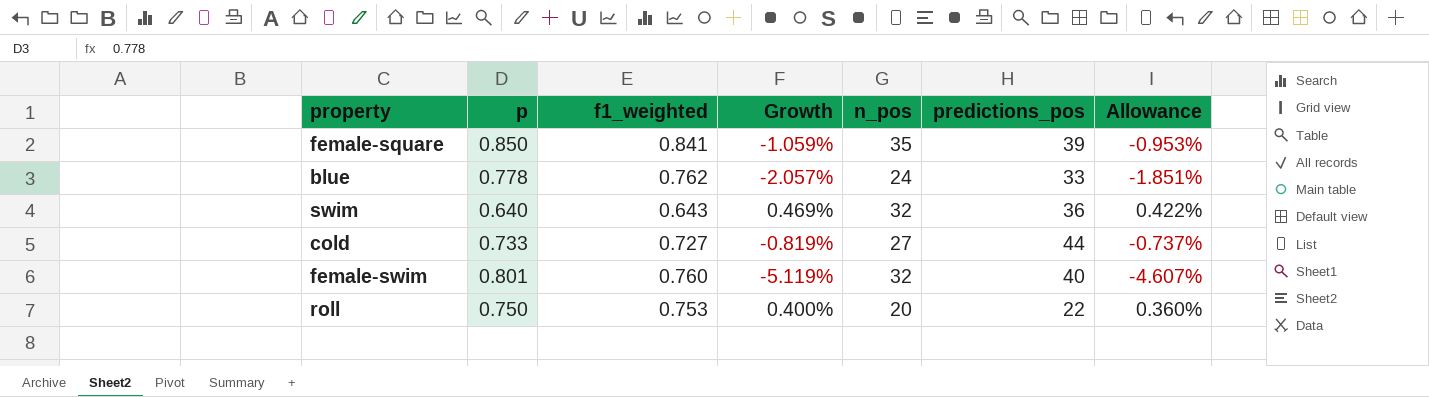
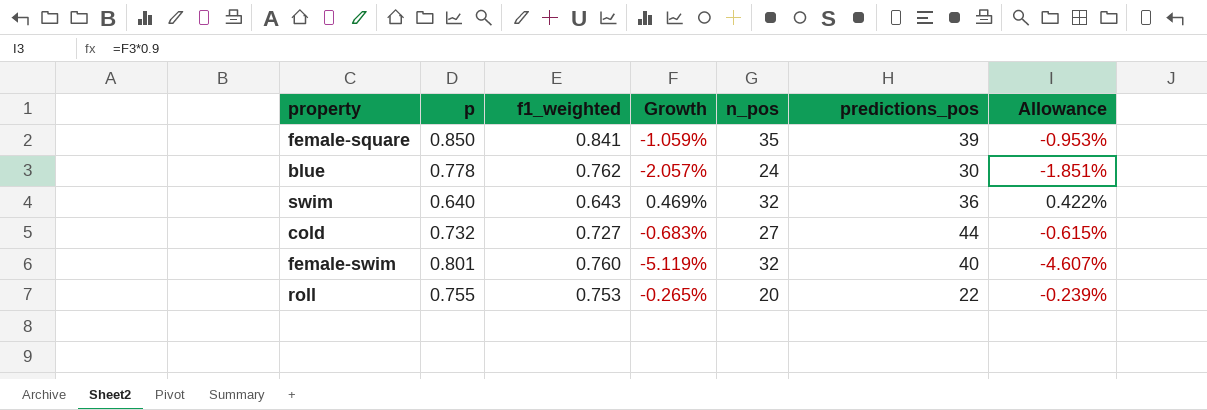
blue | predictions_pos: 33 -> 30
cold | p: 0.733 -> 0.732
cold | Growth: -0.819% -> -0.683%
cold | Allowance: -0.737% -> -0.615%
roll | p: 0.750 -> 0.755
roll | Growth: 0.400% -> -0.265%
roll | Allowance: 0.360% -> -0.239%

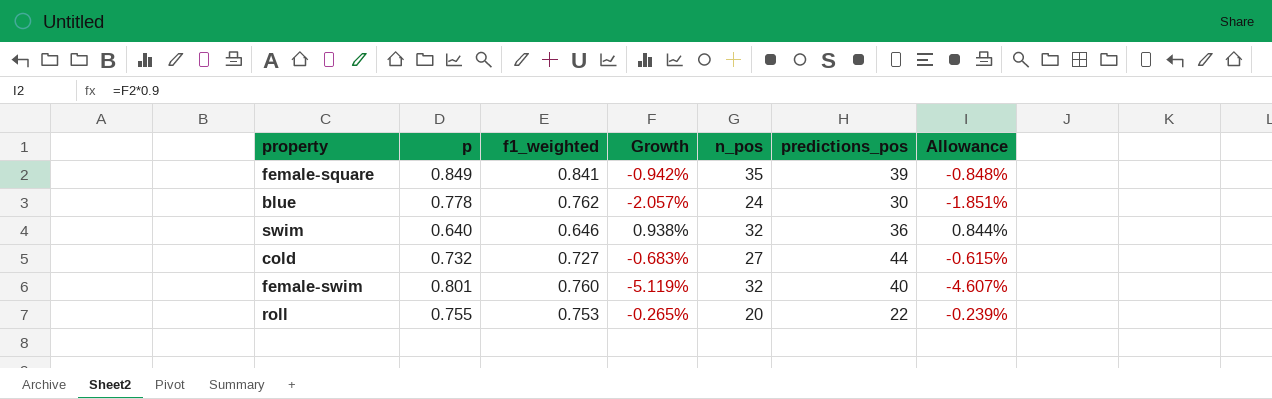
female-square | p: 0.850 -> 0.849
female-square | Growth: -1.059% -> -0.942%
female-square | Allowance: -0.953% -> -0.848%
swim | f1_weighted: 0.643 -> 0.646
swim | Growth: 0.469% -> 0.938%
swim | Allowance: 0.422% -> 0.844%

